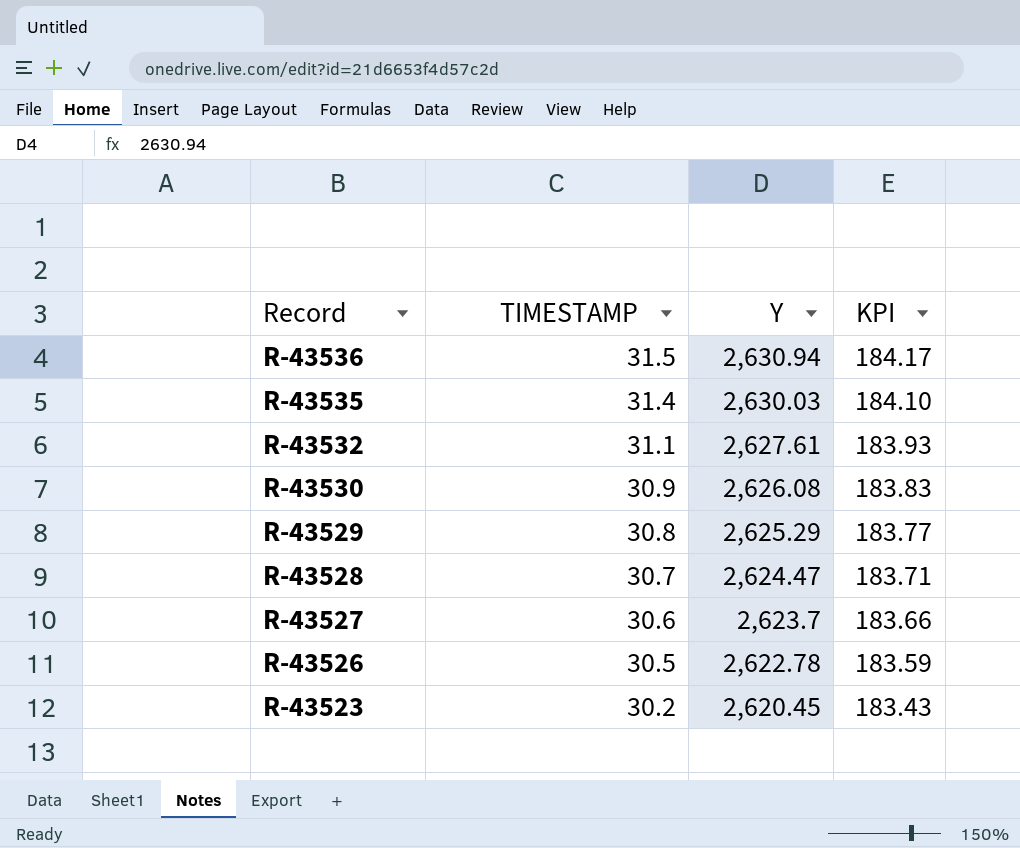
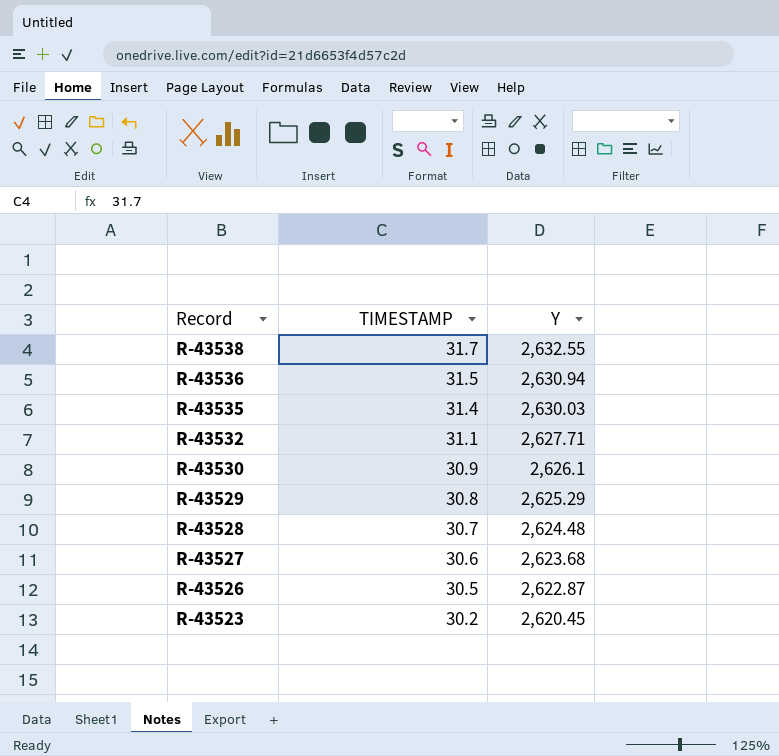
column KPI | formula: [Y] * 0.07 -> none
row R-43538: none -> 31.7 | 2,632.55
R-43532 | Y: 2,627.61 -> 2,627.71
R-43530 | Y: 2,626.08 -> 2,626.1
R-43528 | Y: 2,624.47 -> 2,624.48
R-43527 | Y: 2,623.7 -> 2,623.68
R-43526 | Y: 2,622.78 -> 2,622.87

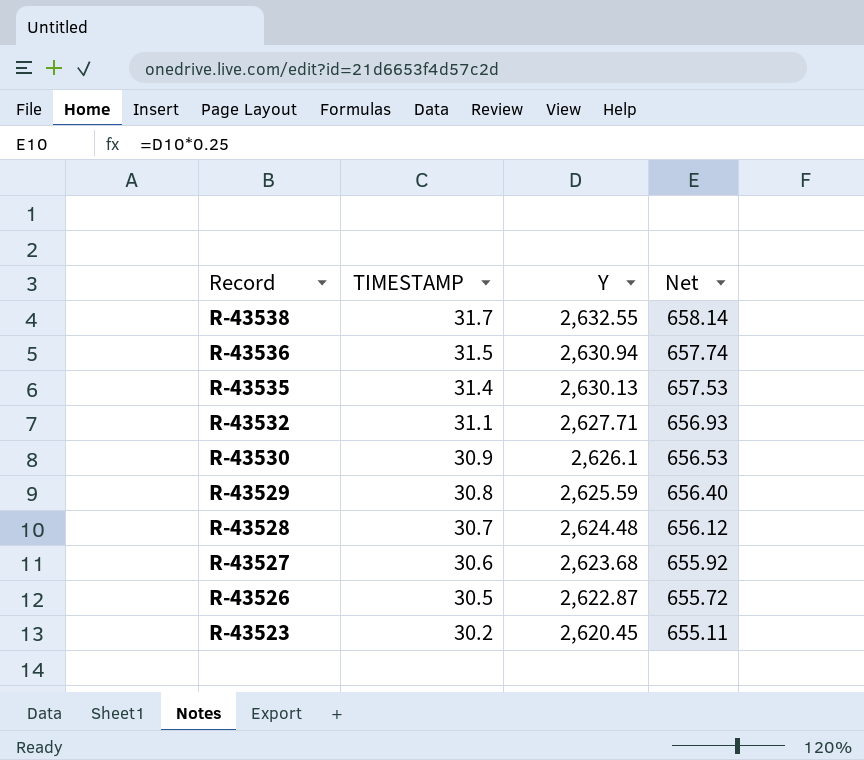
column Net | formula: none -> [Y] * 0.25
R-43535 | Y: 2,630.03 -> 2,630.13
R-43529 | Y: 2,625.29 -> 2,625.59

